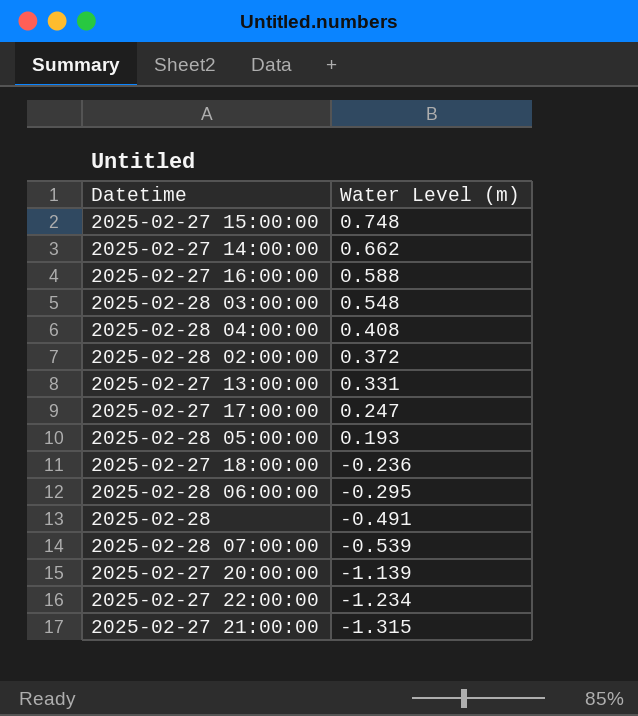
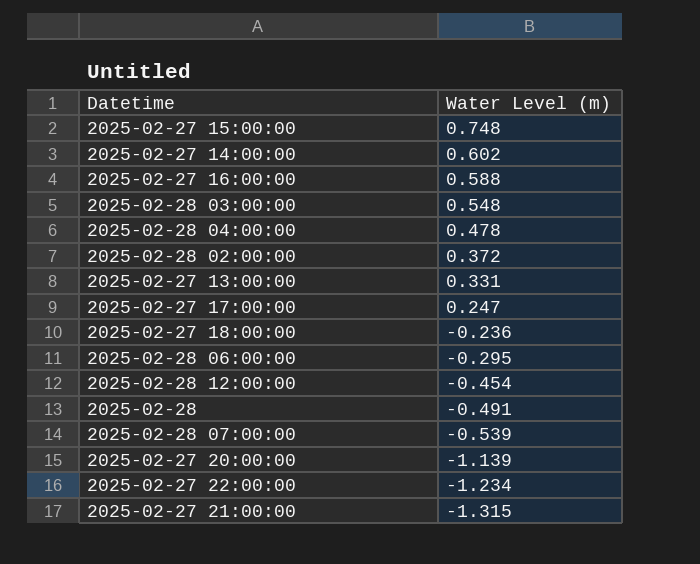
row 2025-02-28 05:00:00: 0.193 -> none
2025-02-27 14:00:00 | Water Level (m): 0.662 -> 0.602
2025-02-28 04:00:00 | Water Level (m): 0.408 -> 0.478
row 2025-02-28 12:00:00: none -> -0.454

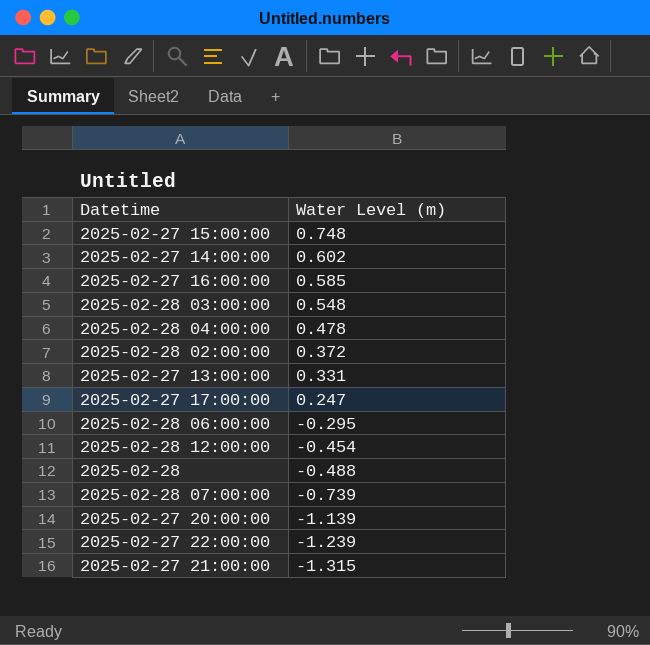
row 2025-02-27 18:00:00: -0.236 -> none
2025-02-27 16:00:00 | Water Level (m): 0.588 -> 0.585
2025-02-28 | Water Level (m): -0.491 -> -0.488
2025-02-28 07:00:00 | Water Level (m): -0.539 -> -0.739
2025-02-27 22:00:00 | Water Level (m): -1.234 -> -1.239

